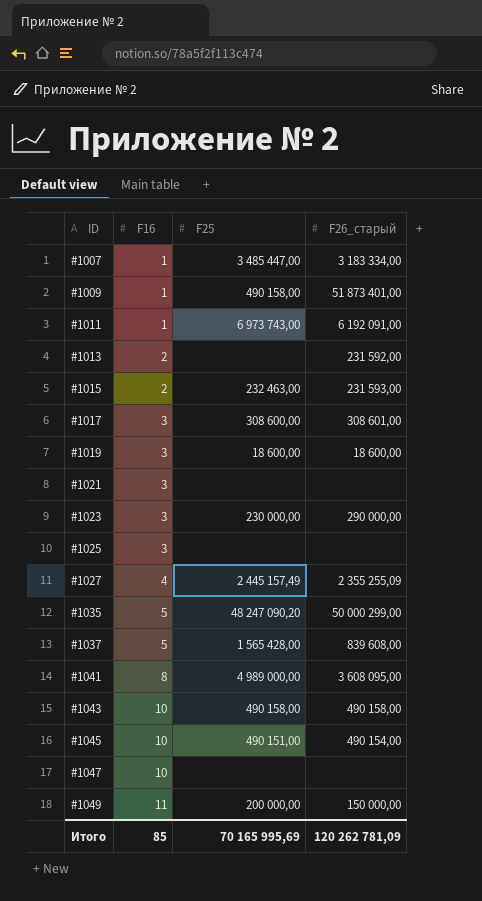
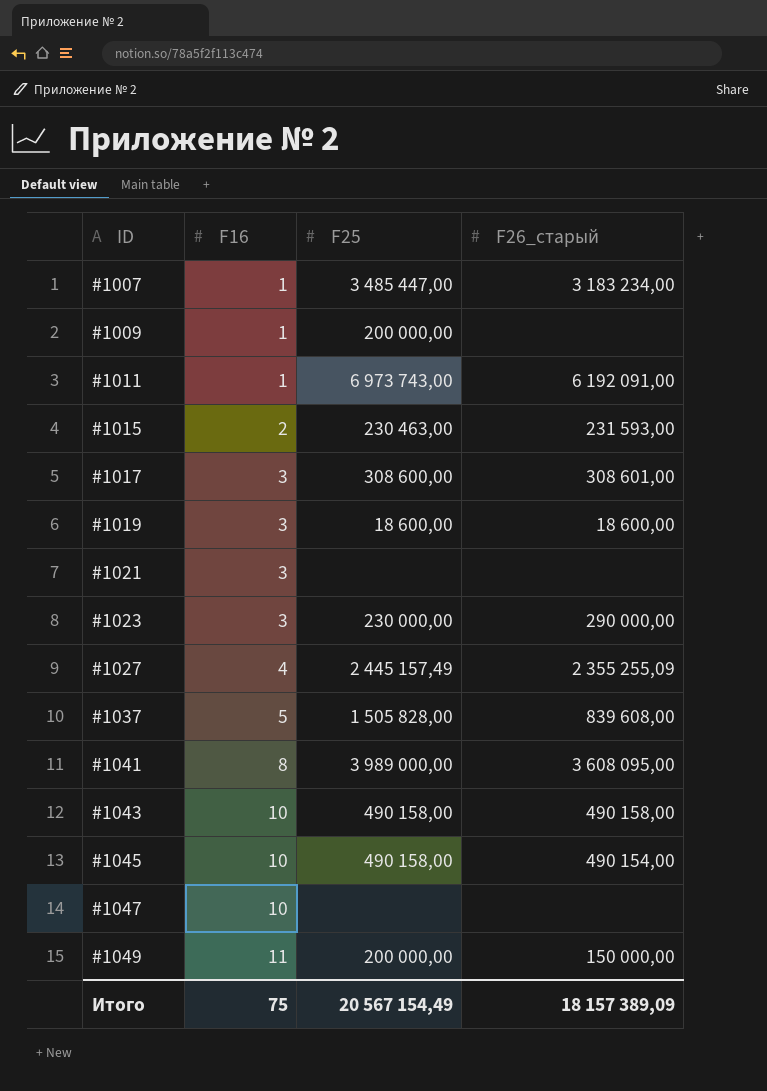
row #1013: 2 | none | 231 592,00 -> none
row #1025: 3 | none | none -> none
row #1035: 5 | 48 247 090,20 | 50 000 299,00 -> none
#1007 | F26_старый: 3 183 334,00 -> 3 183 234,00
#1009 | F25: 490 158,00 -> 200 000,00
#1009 | F26_старый: 51 873 401,00 -> none
#1015 | F25: 232 463,00 -> 230 463,00
#1037 | F25: 1 565 428,00 -> 1 505 828,00
#1041 | F25: 4 989 000,00 -> 3 989 000,00
#1045 | F25: 490 151,00 -> 490 158,00
Итого | F16: 85 -> 75
Итого | F25: 70 165 995,69 -> 20 567 154,49
Итого | F26_старый: 120 262 781,09 -> 18 157 389,09

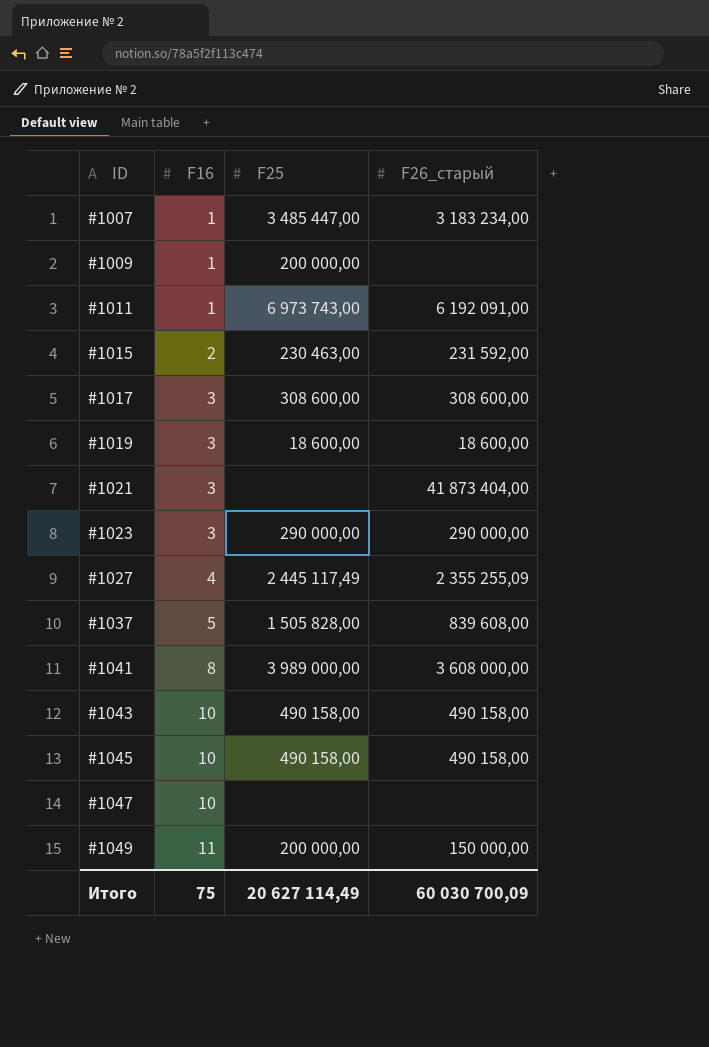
#1015 | F26_старый: 231 593,00 -> 231 592,00
#1017 | F26_старый: 308 601,00 -> 308 600,00
#1021 | F26_старый: none -> 41 873 404,00
#1023 | F25: 230 000,00 -> 290 000,00
#1027 | F25: 2 445 157,49 -> 2 445 117,49
#1041 | F26_старый: 3 608 095,00 -> 3 608 000,00
#1045 | F26_старый: 490 154,00 -> 490 158,00
Итого | F25: 20 567 154,49 -> 20 627 114,49
Итого | F26_старый: 18 157 389,09 -> 60 030 700,09

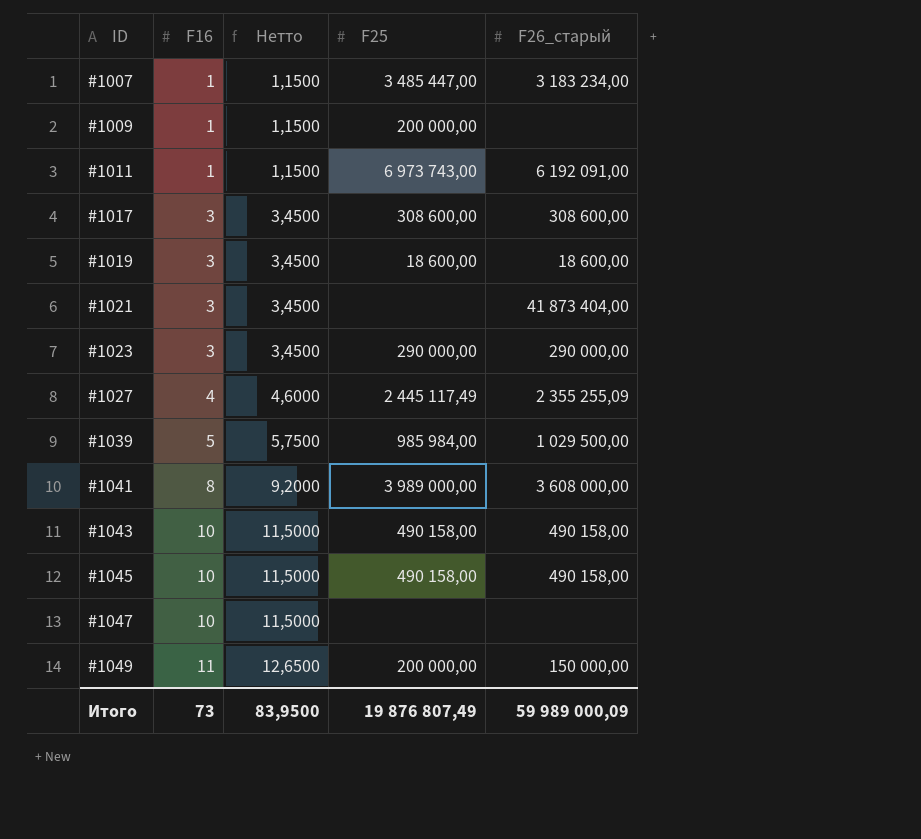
column Нетто | formula: none -> [F16] * 1,15
row #1015: 2 | 230 463,00 | 231 592,00 -> none
row #1037: 5 | 1 505 828,00 | 839 608,00 -> none
row #1039: none -> 5 | 5,7500 | 985 984,00 | 1 029 500,00
Итого | F16: 75 -> 73
Итого | F25: 20 627 114,49 -> 19 876 807,49
Итого | F26_старый: 60 030 700,09 -> 59 989 000,09

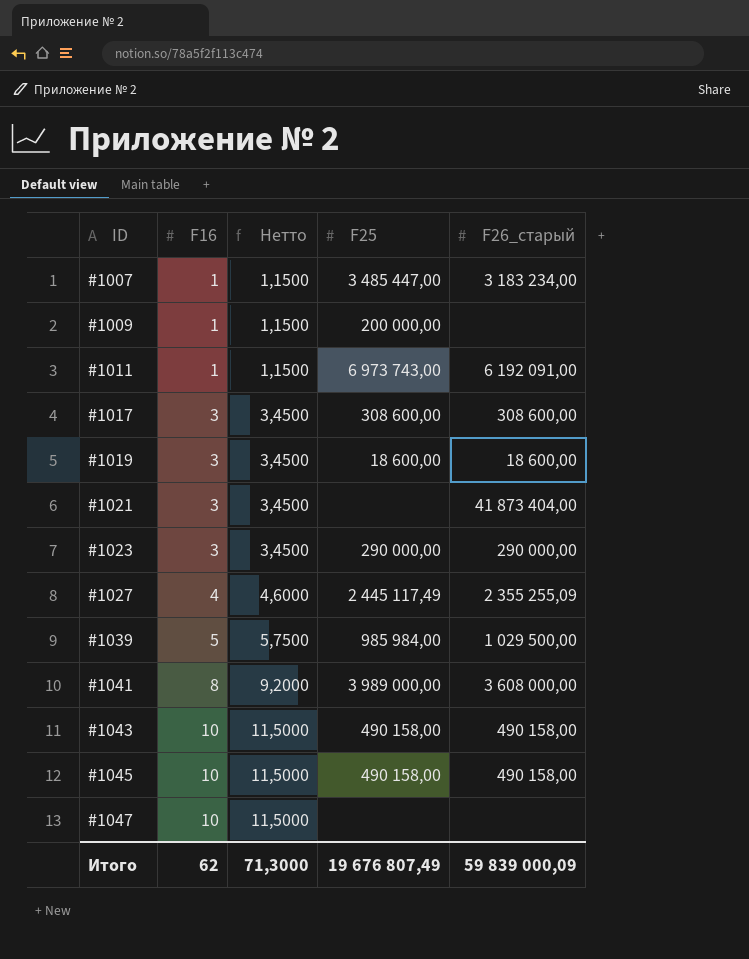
row #1049: 11 | 12,6500 | 200 000,00 | 150 000,00 -> none
Итого | F16: 73 -> 62
Итого | Нетто: 83,9500 -> 71,3000
Итого | F25: 19 876 807,49 -> 19 676 807,49
Итого | F26_старый: 59 989 000,09 -> 59 839 000,09

